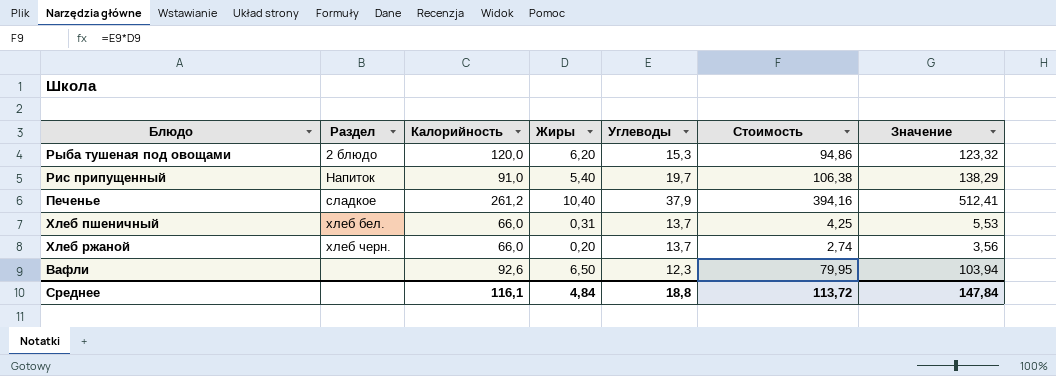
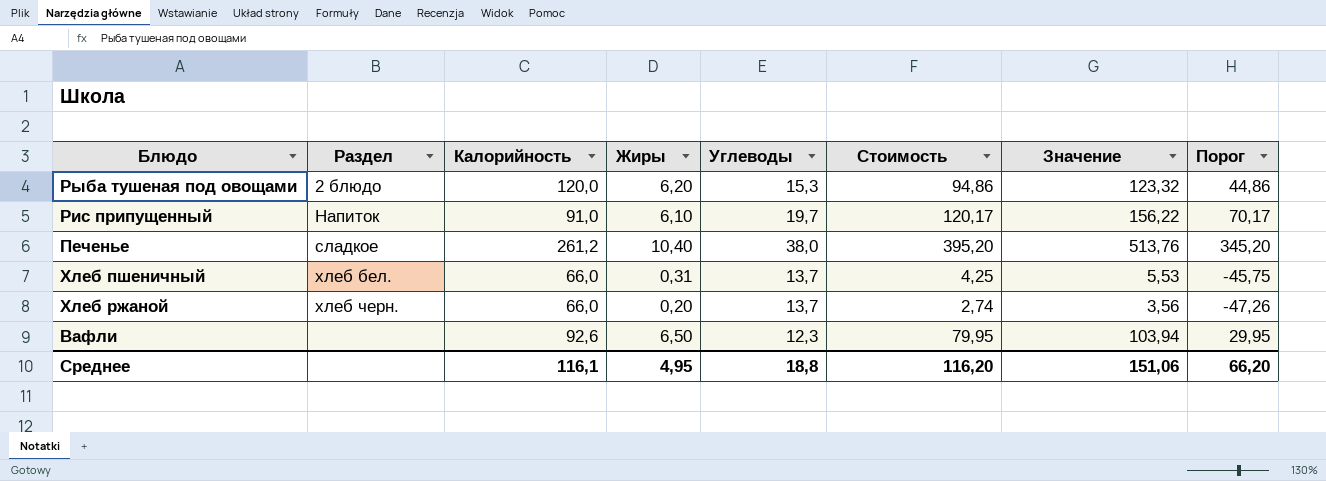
column Порог | formula: none -> [Стоимость] - 50
Рис припущенный | Жиры: 5,40 -> 6,10
Рис припущенный | Стоимость: 106,38 -> 120,17
Рис припущенный | Значение: 138,29 -> 156,22
Печенье | Углеводы: 37,9 -> 38,0
Печенье | Стоимость: 394,16 -> 395,20
Печенье | Значение: 512,41 -> 513,76
Среднее | Жиры: 4,84 -> 4,95
Среднее | Стоимость: 113,72 -> 116,20
Среднее | Значение: 147,84 -> 151,06

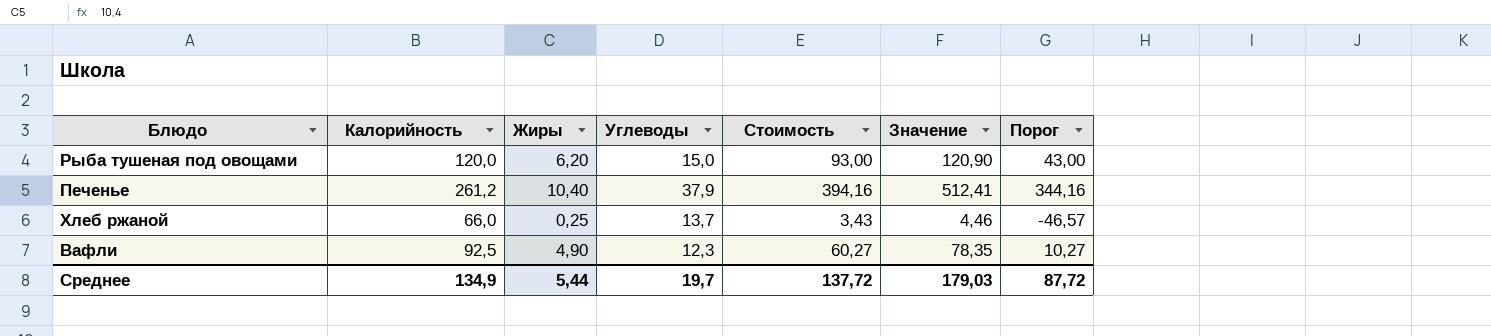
column Раздел | position: 2 -> none
row Рис припущенный: Напиток | 91,0 | 6,10 | 19,7 | 120,17 | 156,22 | 70,17 -> none
row Хлеб пшеничный: хлеб бел. | 66,0 | 0,31 | 13,7 | 4,25 | 5,53 | -45,75 -> none
Рыба тушеная под овощами | Углеводы: 15,3 -> 15,0
Рыба тушеная под овощами | Стоимость: 94,86 -> 93,00
Рыба тушеная под овощами | Значение: 123,32 -> 120,90
Рыба тушеная под овощами | Порог: 44,86 -> 43,00
Печенье | Углеводы: 38,0 -> 37,9
Печенье | Стоимость: 395,20 -> 394,16
Печенье | Значение: 513,76 -> 512,41
Печенье | Порог: 345,20 -> 344,16
Хлеб ржаной | Жиры: 0,20 -> 0,25
Хлеб ржаной | Стоимость: 2,74 -> 3,43
Хлеб ржаной | Значение: 3,56 -> 4,46
Хлеб ржаной | Порог: -47,26 -> -46,57
Вафли | Калорийность: 92,6 -> 92,5
Вафли | Жиры: 6,50 -> 4,90
Вафли | Стоимость: 79,95 -> 60,27
Вафли | Значение: 103,94 -> 78,35
Вафли | Порог: 29,95 -> 10,27
Среднее | Калорийность: 116,1 -> 134,9
Среднее | Жиры: 4,95 -> 5,44
Среднее | Углеводы: 18,8 -> 19,7
Среднее | Стоимость: 116,20 -> 137,72
Среднее | Значение: 151,06 -> 179,03
Среднее | Порог: 66,20 -> 87,72

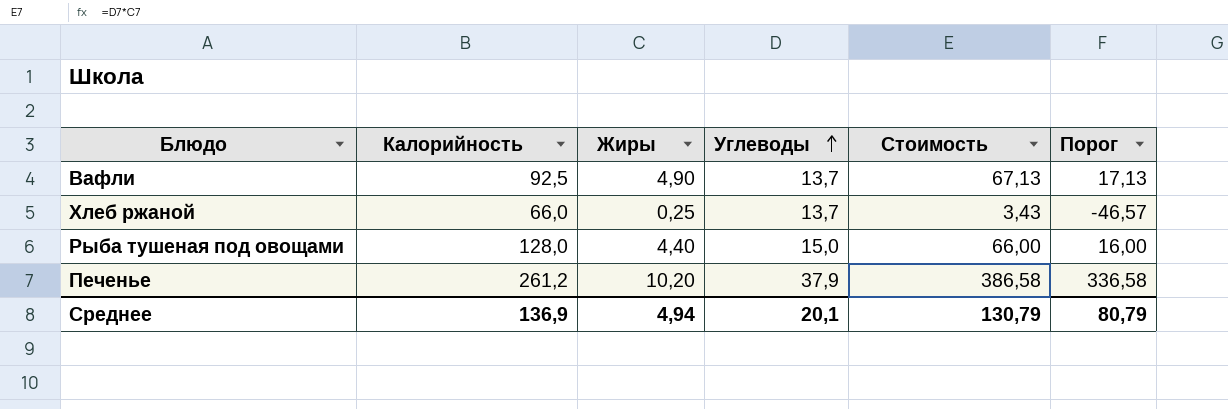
row order: none -> Углеводы ascending
column Значение | formula: [Стоимость] * 1,3 -> none
Вафли | Углеводы: 12,3 -> 13,7
Вафли | Стоимость: 60,27 -> 67,13
Вафли | Порог: 10,27 -> 17,13
Рыба тушеная под овощами | Калорийность: 120,0 -> 128,0
Рыба тушеная под овощами | Жиры: 6,20 -> 4,40
Рыба тушеная под овощами | Стоимость: 93,00 -> 66,00
Рыба тушеная под овощами | Порог: 43,00 -> 16,00
Печенье | Жиры: 10,40 -> 10,20
Печенье | Стоимость: 394,16 -> 386,58
Печенье | Порог: 344,16 -> 336,58
Среднее | Калорийность: 134,9 -> 136,9
Среднее | Жиры: 5,44 -> 4,94
Среднее | Углеводы: 19,7 -> 20,1
Среднее | Стоимость: 137,72 -> 130,79
Среднее | Порог: 87,72 -> 80,79

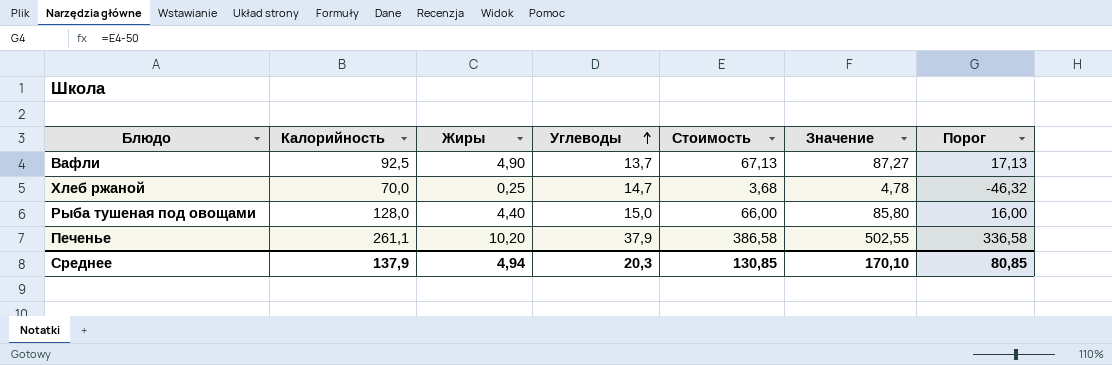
column Значение | formula: none -> [Стоимость] * 1,3
Хлеб ржаной | Калорийность: 66,0 -> 70,0
Хлеб ржаной | Углеводы: 13,7 -> 14,7
Хлеб ржаной | Стоимость: 3,43 -> 3,68
Хлеб ржаной | Порог: -46,57 -> -46,32
Печенье | Калорийность: 261,2 -> 261,1
Среднее | Калорийность: 136,9 -> 137,9
Среднее | Углеводы: 20,1 -> 20,3
Среднее | Стоимость: 130,79 -> 130,85
Среднее | Порог: 80,79 -> 80,85

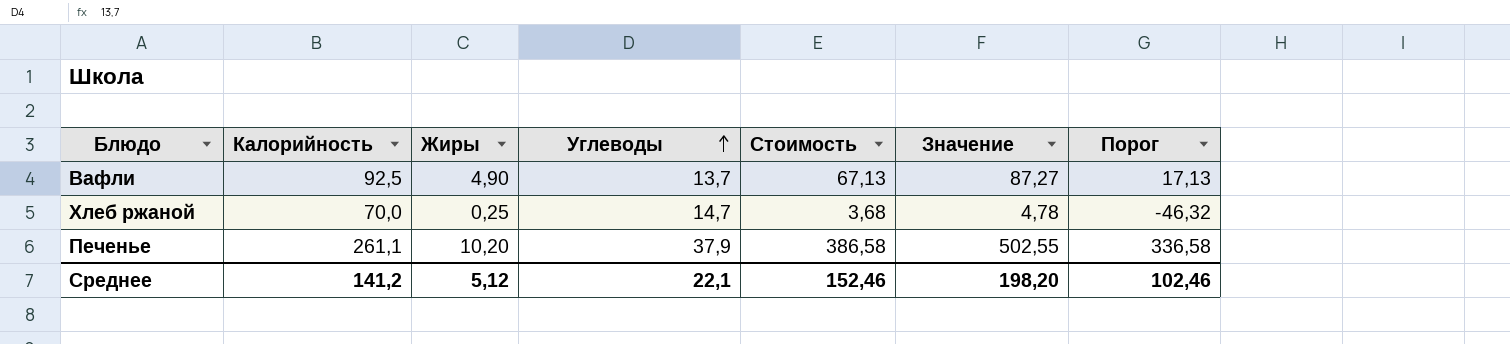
row Рыба тушеная под овощами: 128,0 | 4,40 | 15,0 | 66,00 | 85,80 | 16,00 -> none
Среднее | Калорийность: 137,9 -> 141,2
Среднее | Жиры: 4,94 -> 5,12
Среднее | Углеводы: 20,3 -> 22,1
Среднее | Стоимость: 130,85 -> 152,46
Среднее | Значение: 170,10 -> 198,20
Среднее | Порог: 80,85 -> 102,46

